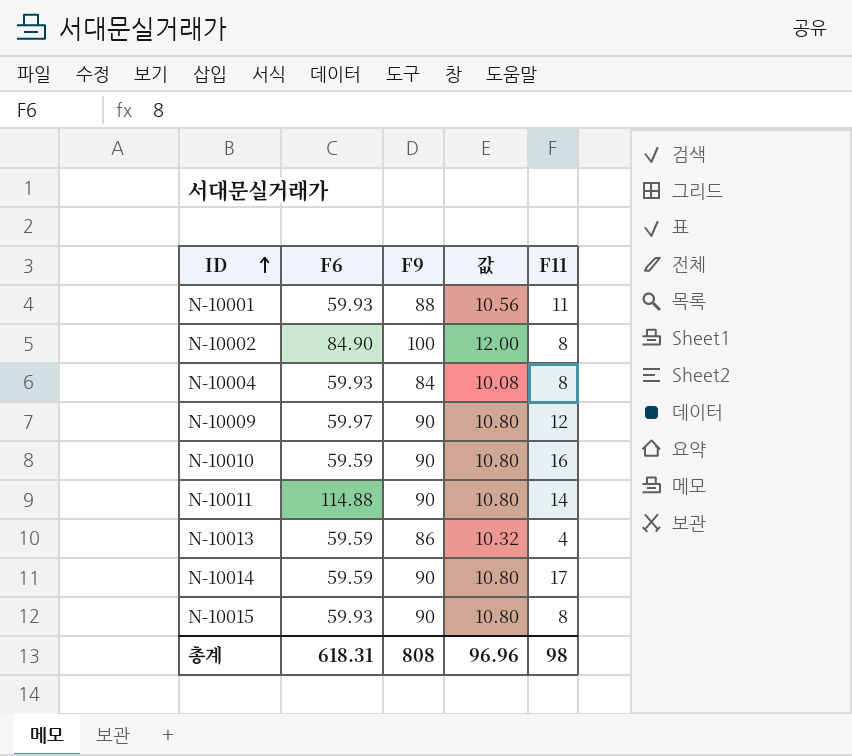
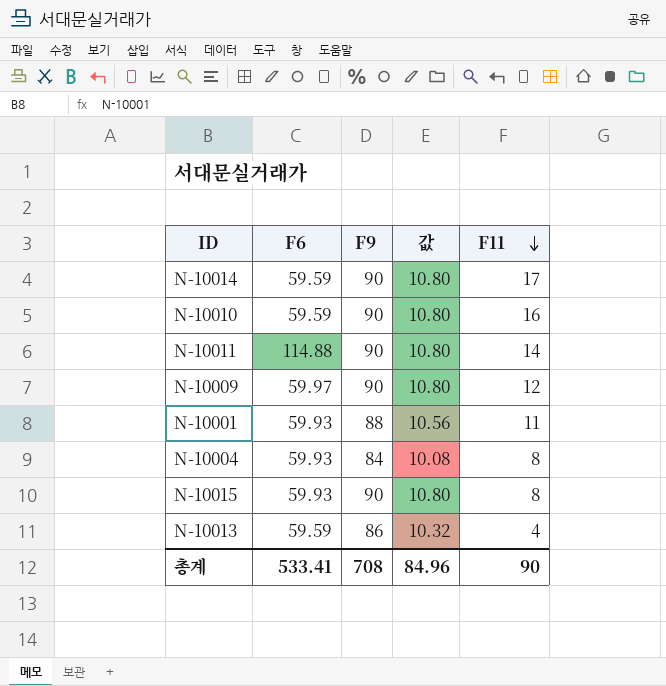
row order: ID ascending -> F11 descending
row N-10002: 84.90 | 100 | 12.00 | 8 -> none
총계 | F6: 618.31 -> 533.41
총계 | F9: 808 -> 708
총계 | 값: 96.96 -> 84.96
총계 | F11: 98 -> 90

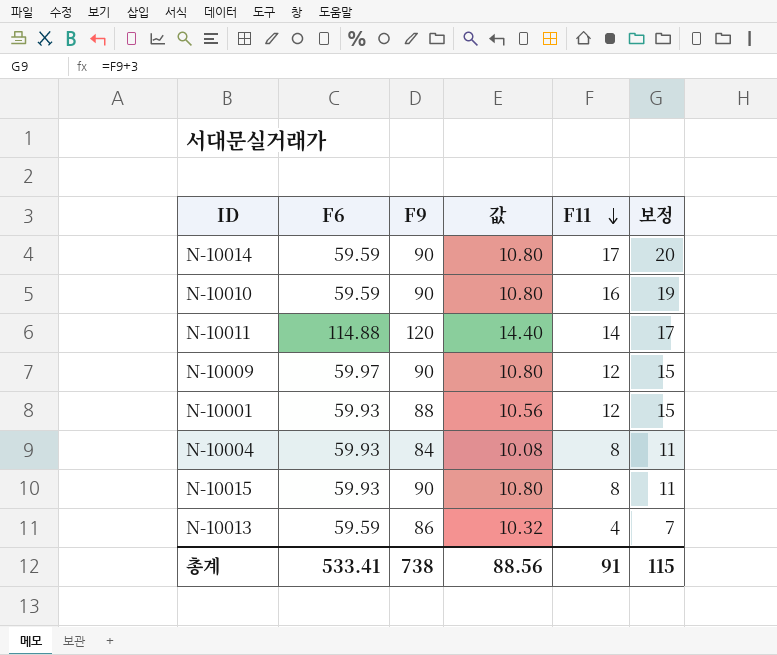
column 보정 | formula: none -> [F11] + 3
N-10011 | F9: 90 -> 120
N-10011 | 값: 10.80 -> 14.40
N-10001 | F11: 11 -> 12
총계 | F9: 708 -> 738
총계 | 값: 84.96 -> 88.56
총계 | F11: 90 -> 91

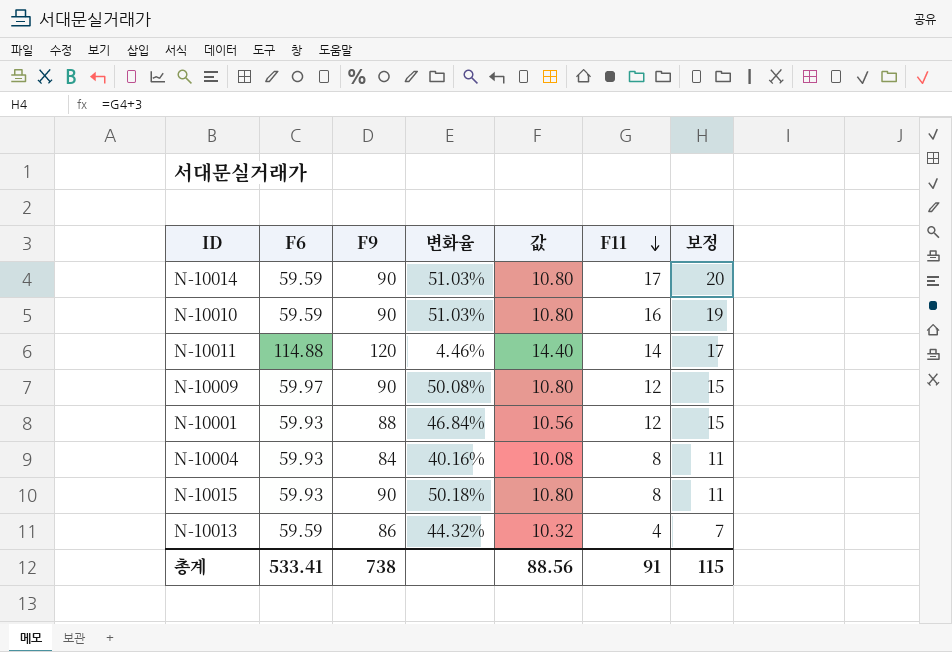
column 변화율 | formula: none -> ([F9] - [F6]) / [F6]

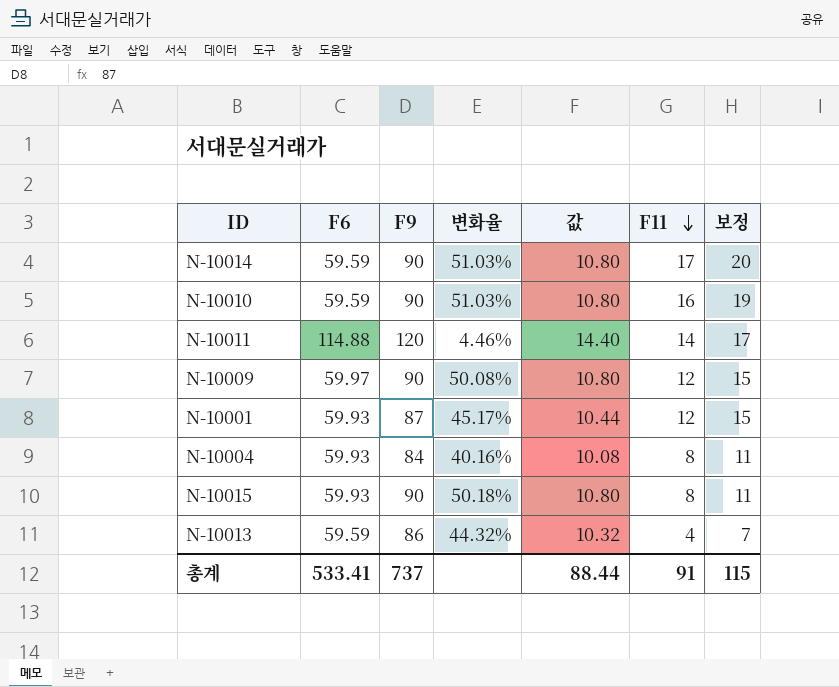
N-10001 | F9: 88 -> 87
N-10001 | 변화율: 46.84% -> 45.17%
N-10001 | 값: 10.56 -> 10.44
총계 | F9: 738 -> 737
총계 | 값: 88.56 -> 88.44

